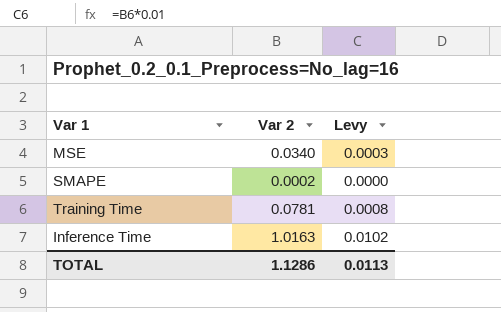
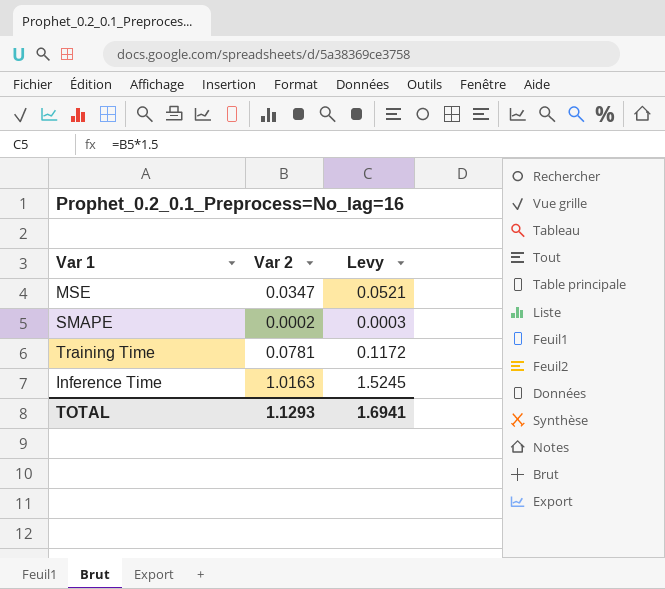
column Levy | formula: [Var 2] * 0.01 -> [Var 2] * 1.5
MSE | Var 2: 0.0340 -> 0.0347
TOTAL | Var 2: 1.1286 -> 1.1293
TOTAL | Levy: 0.0113 -> 1.6941

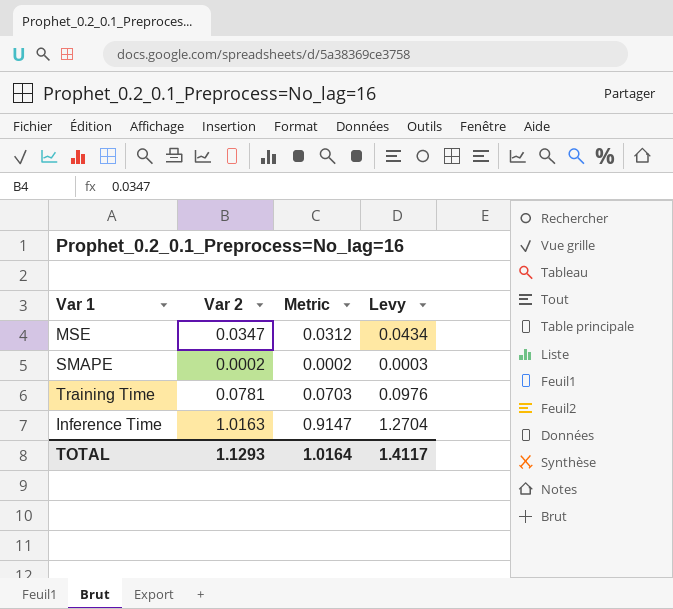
column Metric | formula: none -> [Var 2] * 0.9
column Levy | formula: [Var 2] * 1.5 -> [Var 2] * 1.25
TOTAL | Levy: 1.6941 -> 1.4117

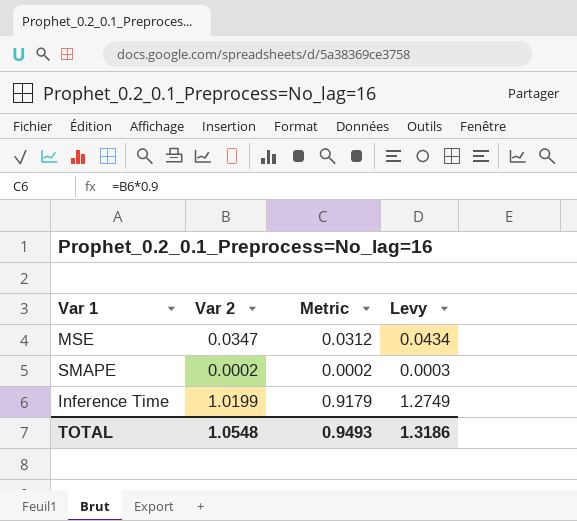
row Training Time: 0.0781 | 0.0703 | 0.0976 -> none
Inference Time | Var 2: 1.0163 -> 1.0199
Inference Time | Metric: 0.9147 -> 0.9179
Inference Time | Levy: 1.2704 -> 1.2749
TOTAL | Var 2: 1.1293 -> 1.0548
TOTAL | Metric: 1.0164 -> 0.9493
TOTAL | Levy: 1.4117 -> 1.3186

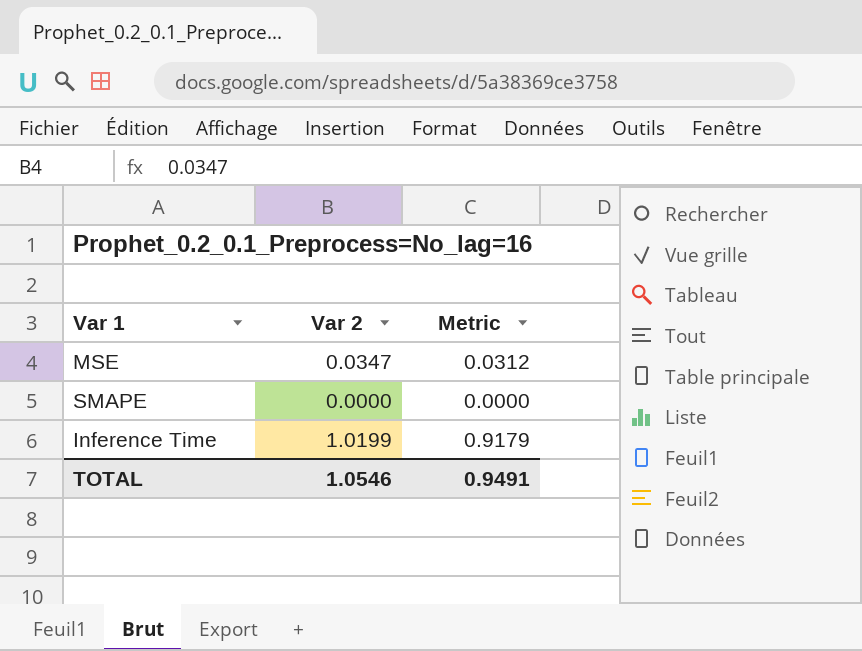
column Levy | formula: [Var 2] * 1.25 -> none
SMAPE | Var 2: 0.0002 -> 0.0000
SMAPE | Metric: 0.0002 -> 0.0000
TOTAL | Var 2: 1.0548 -> 1.0546
TOTAL | Metric: 0.9493 -> 0.9491

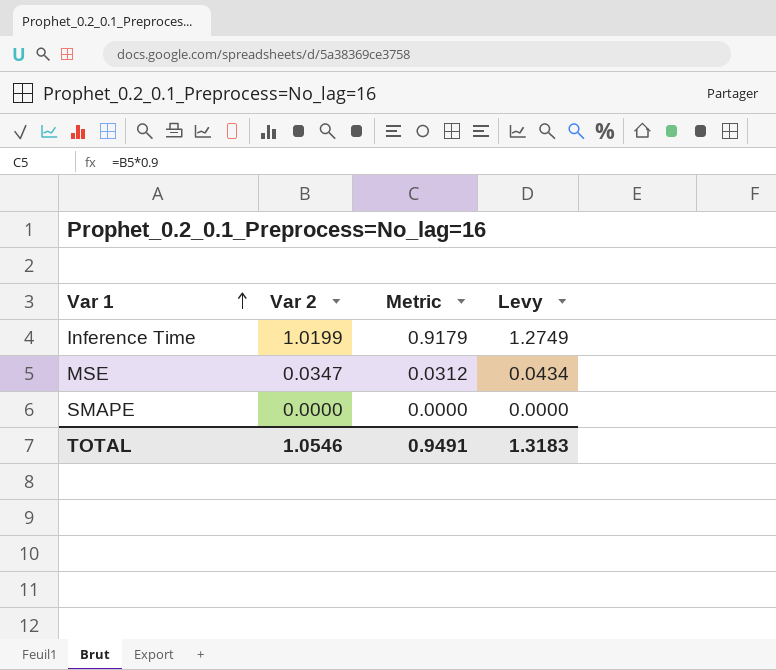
row order: none -> Var 1 ascending
column Levy | formula: none -> [Var 2] * 1.25

